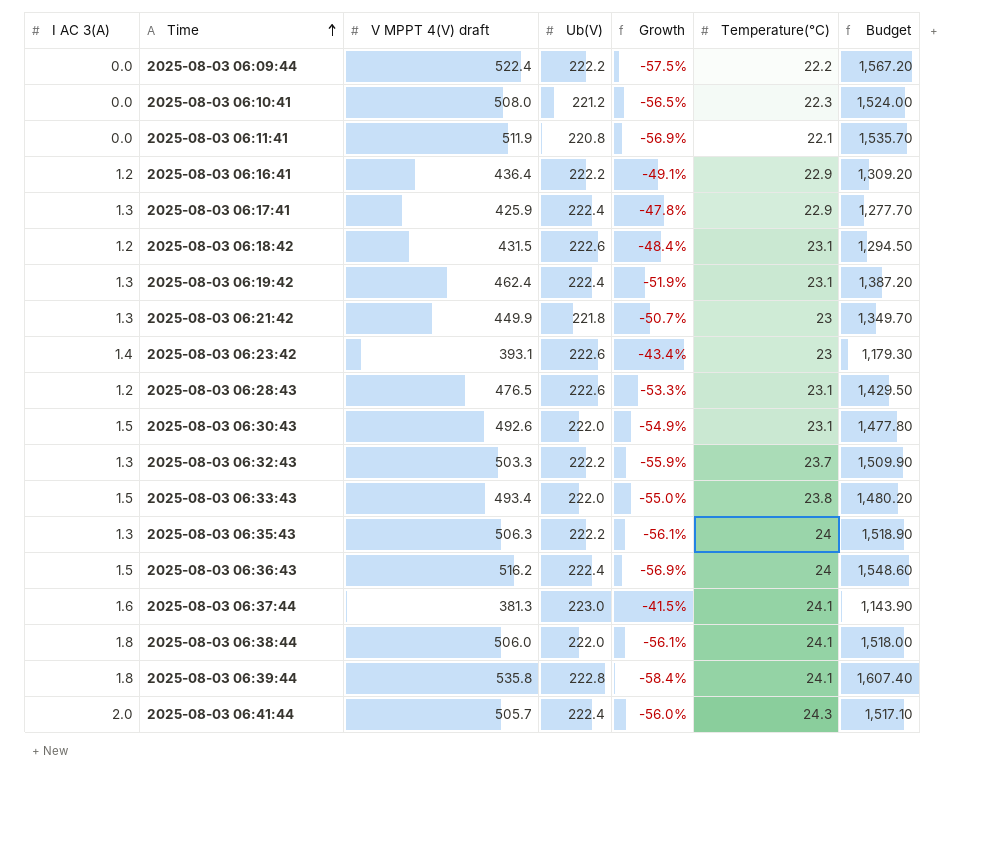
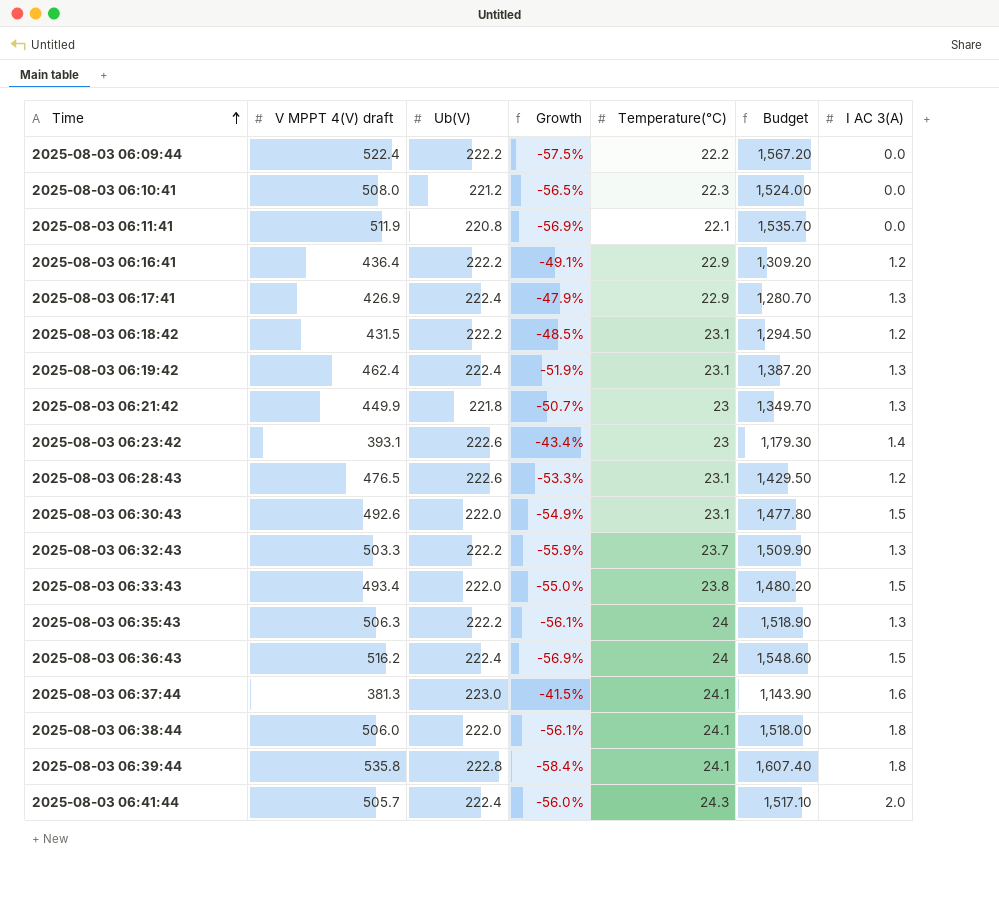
column I AC 3(A) | position: 1 -> 7
2025-08-03 06:17:41 | V MPPT 4(V) draft: 425.9 -> 426.9
2025-08-03 06:17:41 | Growth: -47.8% -> -47.9%
2025-08-03 06:17:41 | Budget: 1,277.70 -> 1,280.70
2025-08-03 06:18:42 | Ub(V): 222.6 -> 222.2
2025-08-03 06:18:42 | Growth: -48.4% -> -48.5%

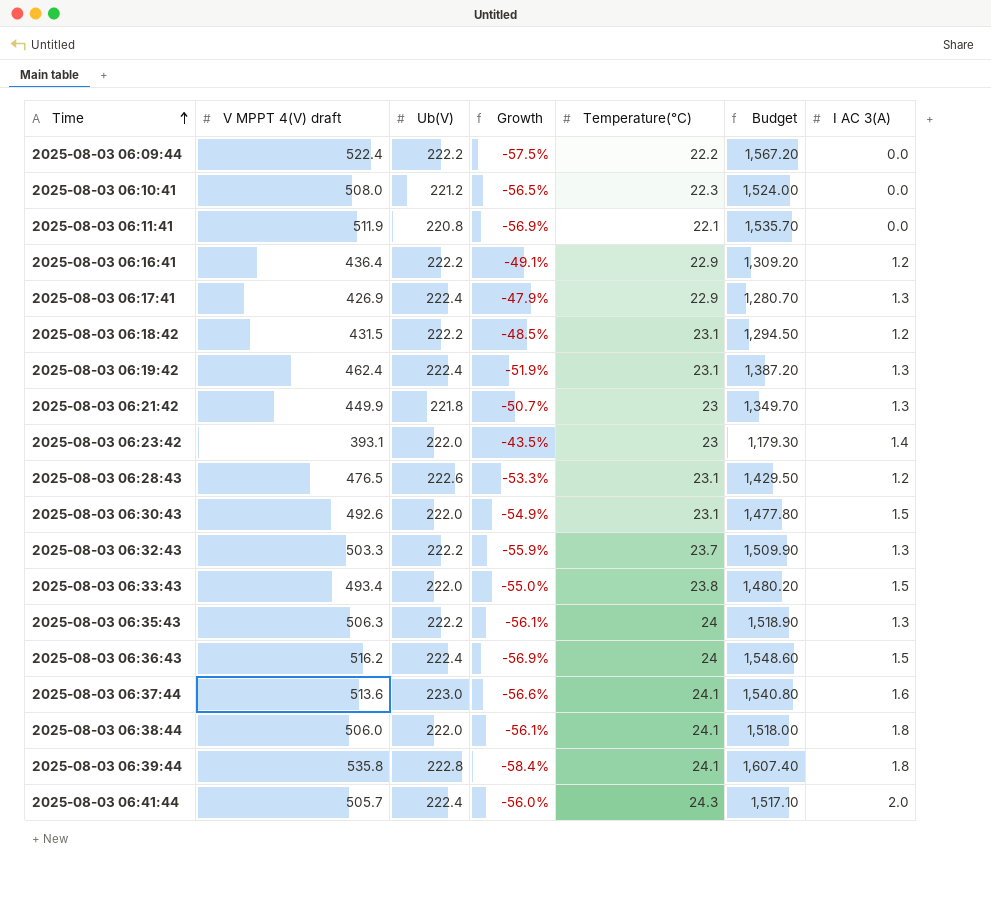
2025-08-03 06:23:42 | Ub(V): 222.6 -> 222.0
2025-08-03 06:23:42 | Growth: -43.4% -> -43.5%
2025-08-03 06:37:44 | V MPPT 4(V) draft: 381.3 -> 513.6
2025-08-03 06:37:44 | Growth: -41.5% -> -56.6%
2025-08-03 06:37:44 | Budget: 1,143.90 -> 1,540.80

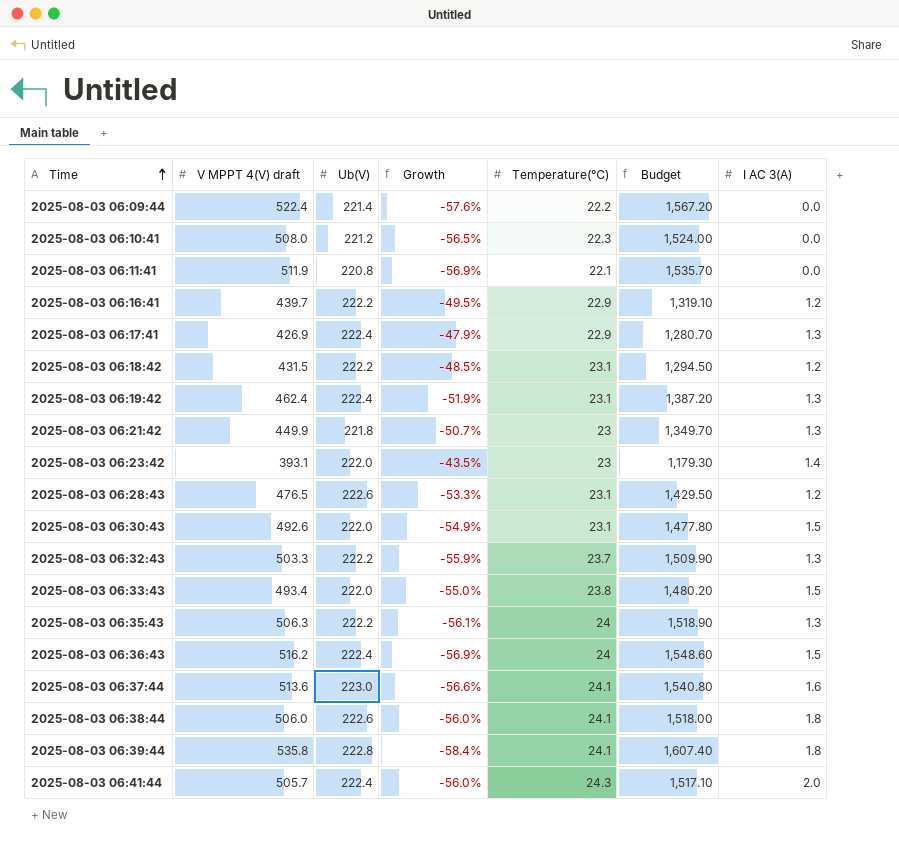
2025-08-03 06:09:44 | Ub(V): 222.2 -> 221.4
2025-08-03 06:09:44 | Growth: -57.5% -> -57.6%
2025-08-03 06:16:41 | V MPPT 4(V) draft: 436.4 -> 439.7
2025-08-03 06:16:41 | Growth: -49.1% -> -49.5%
2025-08-03 06:16:41 | Budget: 1,309.20 -> 1,319.10
2025-08-03 06:38:44 | Ub(V): 222.0 -> 222.6
2025-08-03 06:38:44 | Growth: -56.1% -> -56.0%

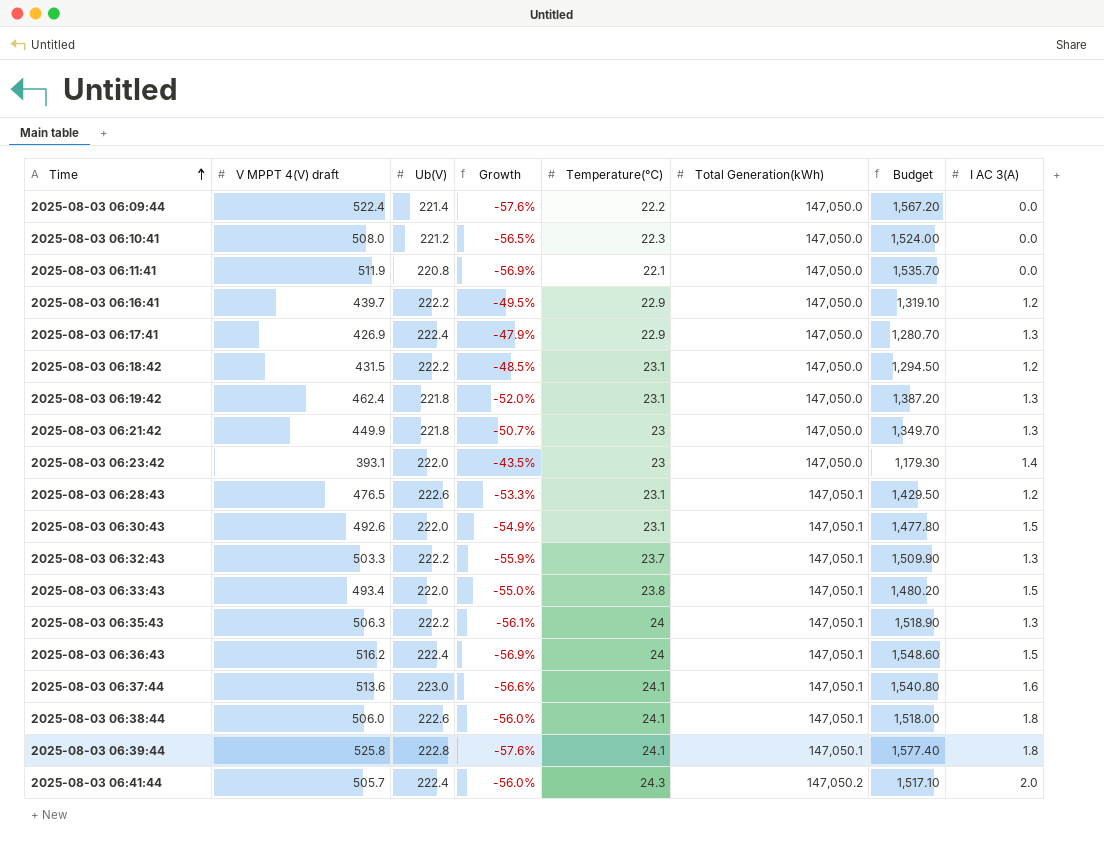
column Total Generation(kWh) | position: none -> 6
2025-08-03 06:19:42 | Ub(V): 222.4 -> 221.8
2025-08-03 06:19:42 | Growth: -51.9% -> -52.0%
2025-08-03 06:39:44 | V MPPT 4(V) draft: 535.8 -> 525.8
2025-08-03 06:39:44 | Growth: -58.4% -> -57.6%
2025-08-03 06:39:44 | Budget: 1,607.40 -> 1,577.40

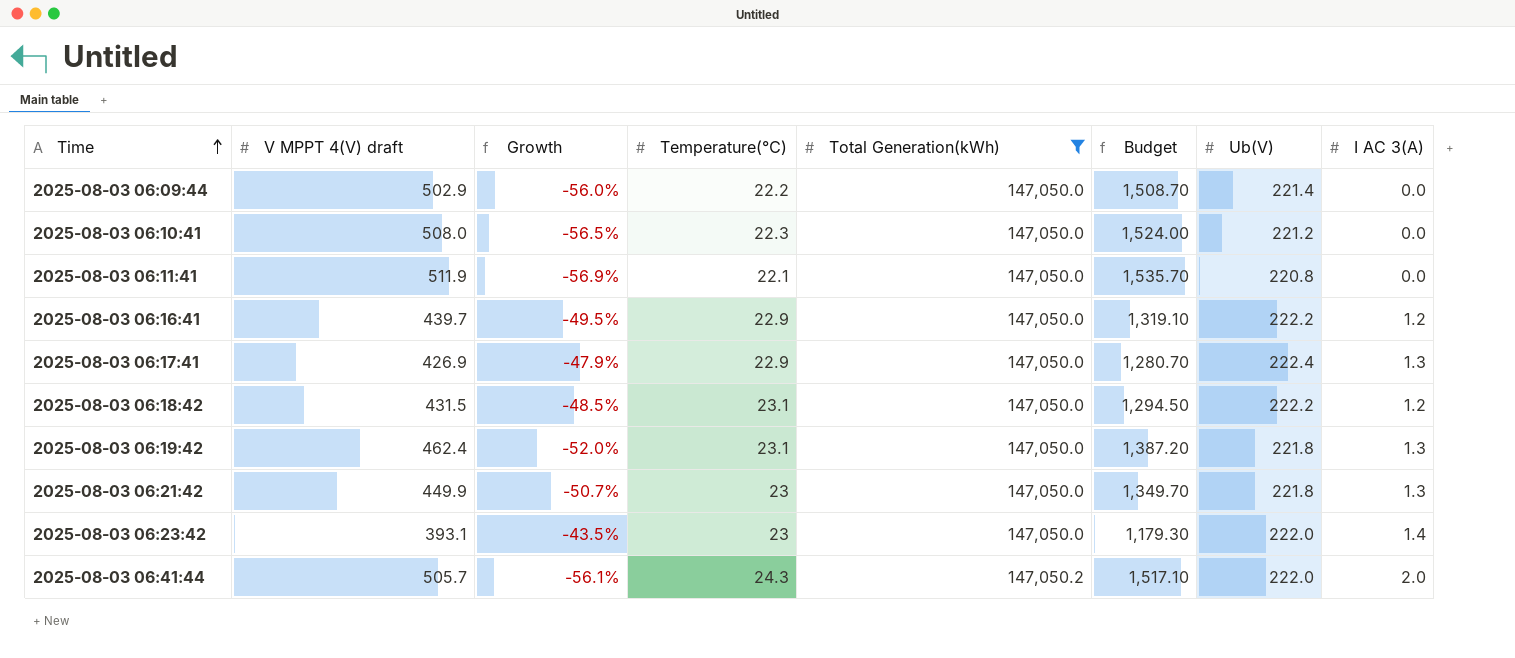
filter: none -> Total Generation(kWh) != 147,050.1
column Ub(V) | position: 3 -> 7
2025-08-03 06:09:44 | V MPPT 4(V) draft: 522.4 -> 502.9
2025-08-03 06:09:44 | Growth: -57.6% -> -56.0%
2025-08-03 06:09:44 | Budget: 1,567.20 -> 1,508.70
2025-08-03 06:41:44 | Growth: -56.0% -> -56.1%
2025-08-03 06:41:44 | Ub(V): 222.4 -> 222.0

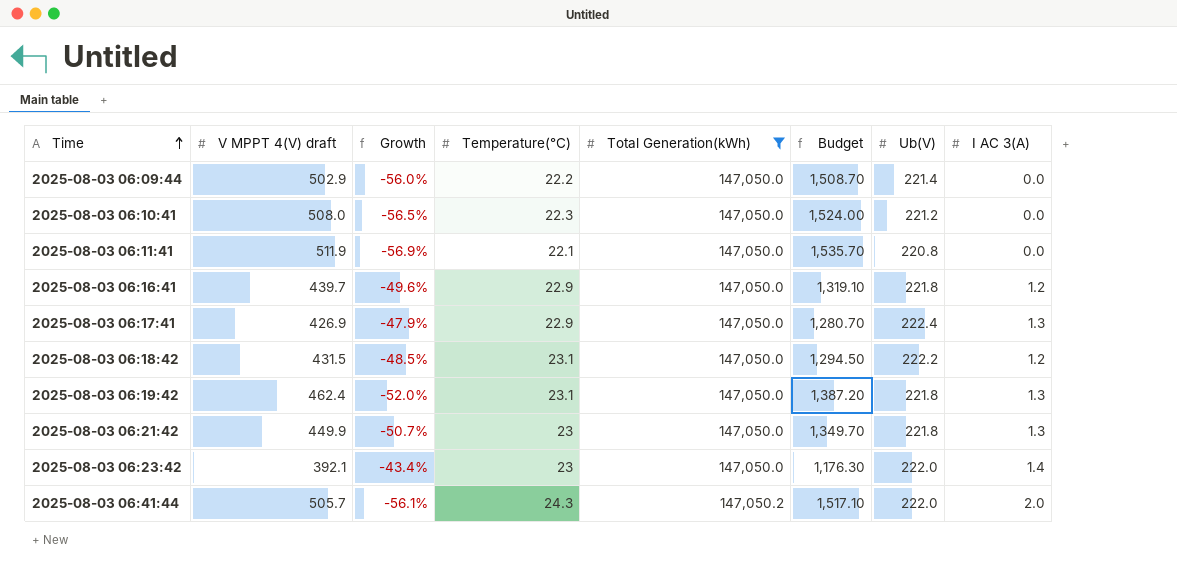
2025-08-03 06:16:41 | Growth: -49.5% -> -49.6%
2025-08-03 06:16:41 | Ub(V): 222.2 -> 221.8
2025-08-03 06:23:42 | V MPPT 4(V) draft: 393.1 -> 392.1
2025-08-03 06:23:42 | Growth: -43.5% -> -43.4%
2025-08-03 06:23:42 | Budget: 1,179.30 -> 1,176.30

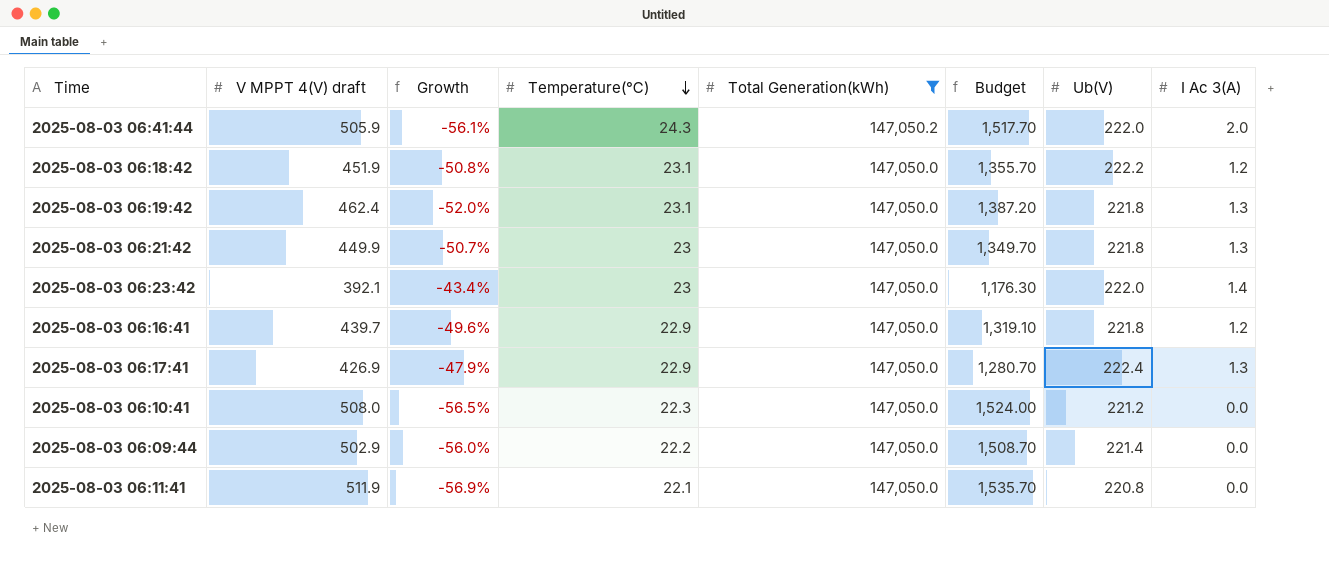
row order: Time ascending -> Temperature(℃) descending
column name: I AC 3(A) -> I Ac 3(A)
2025-08-03 06:41:44 | V MPPT 4(V) draft: 505.7 -> 505.9
2025-08-03 06:41:44 | Budget: 1,517.10 -> 1,517.70
2025-08-03 06:18:42 | V MPPT 4(V) draft: 431.5 -> 451.9
2025-08-03 06:18:42 | Growth: -48.5% -> -50.8%
2025-08-03 06:18:42 | Budget: 1,294.50 -> 1,355.70

